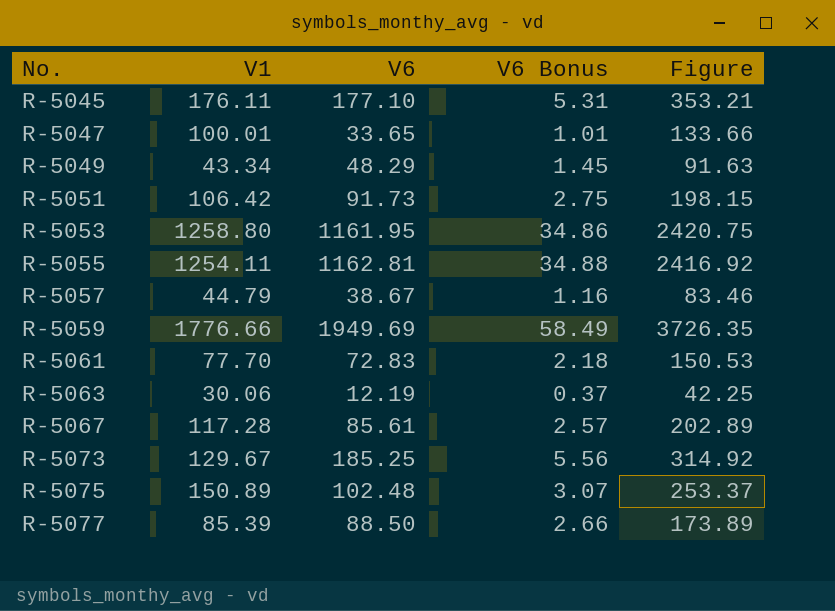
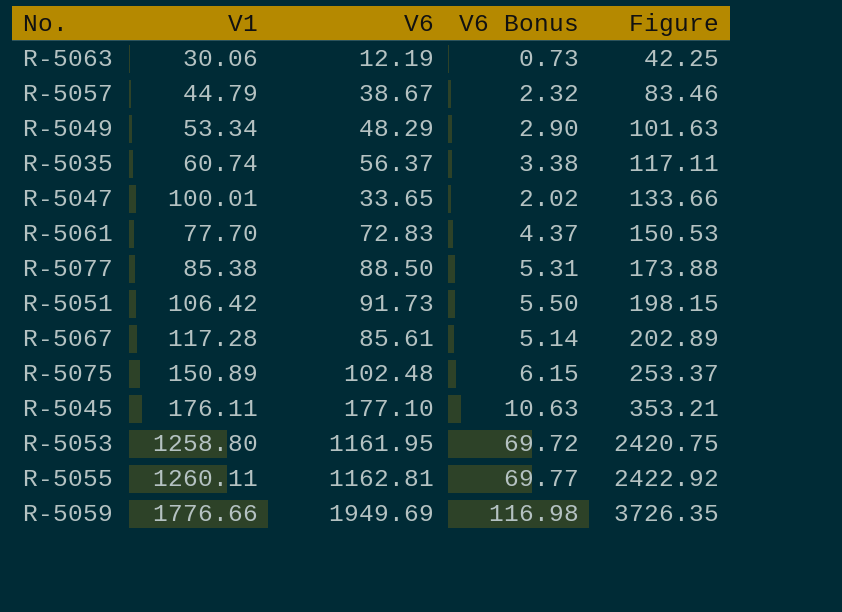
row order: No. ascending -> Figure ascending
column V6 Bonus | formula: [V6] * 0.03 -> [V6] * 0.06
row R-5073: 129.67 | 185.25 | 5.56 | 314.92 -> none
R-5049 | V1: 43.34 -> 53.34
R-5049 | Figure: 91.63 -> 101.63
row R-5035: none -> 60.74 | 56.37 | 3.38 | 117.11
R-5077 | V1: 85.39 -> 85.38
R-5077 | Figure: 173.89 -> 173.88
R-5055 | V1: 1254.11 -> 1260.11
R-5055 | Figure: 2416.92 -> 2422.92

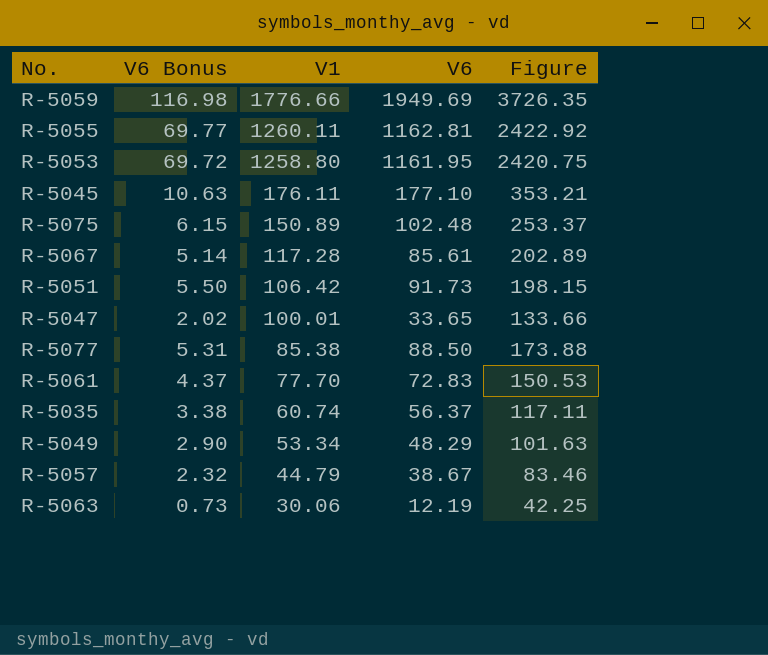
row order: Figure ascending -> V1 descending
column V6 Bonus | position: 4 -> 2

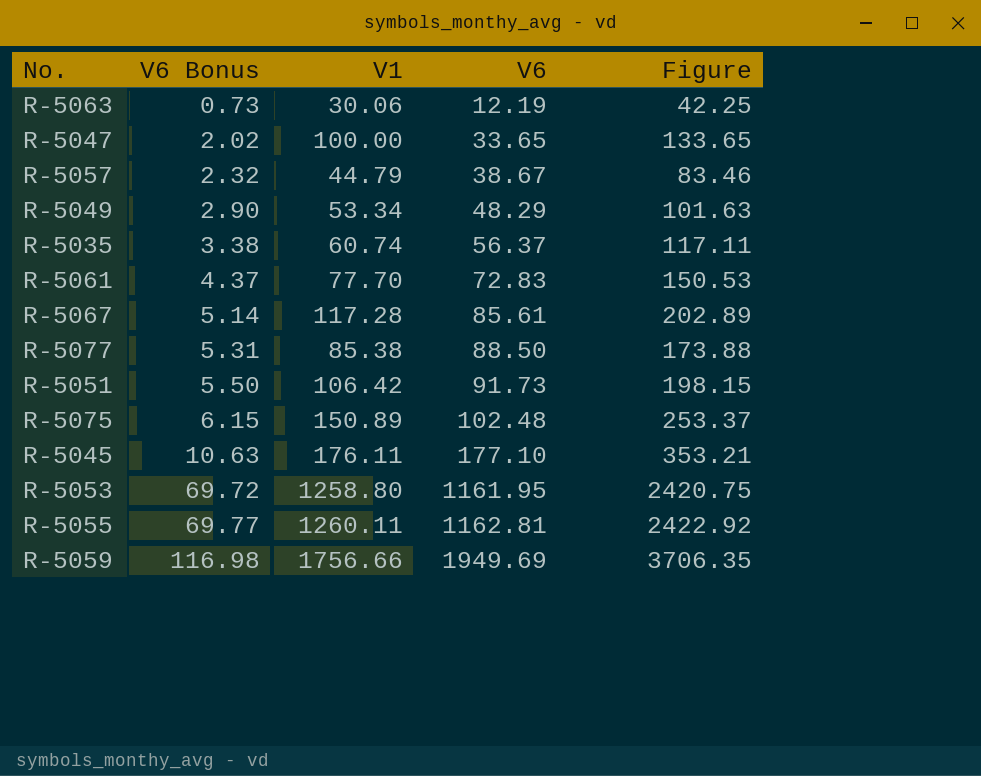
row order: V1 descending -> V6 Bonus ascending
R-5047 | V1: 100.01 -> 100.00
R-5047 | Figure: 133.66 -> 133.65
R-5059 | V1: 1776.66 -> 1756.66
R-5059 | Figure: 3726.35 -> 3706.35

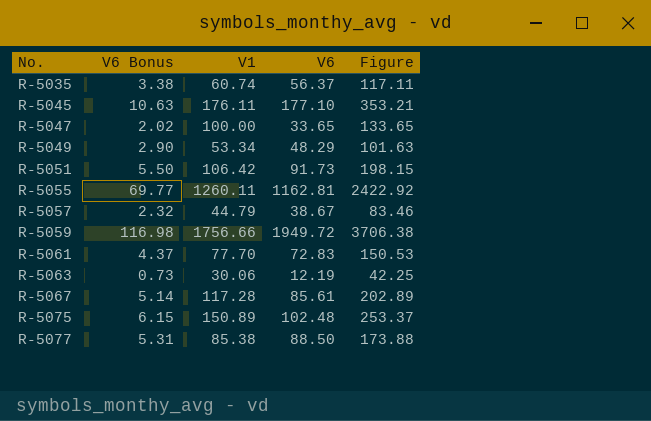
row order: V6 Bonus ascending -> No. ascending
row R-5053: 69.72 | 1258.80 | 1161.95 | 2420.75 -> none
R-5059 | V6: 1949.69 -> 1949.72
R-5059 | Figure: 3706.35 -> 3706.38

